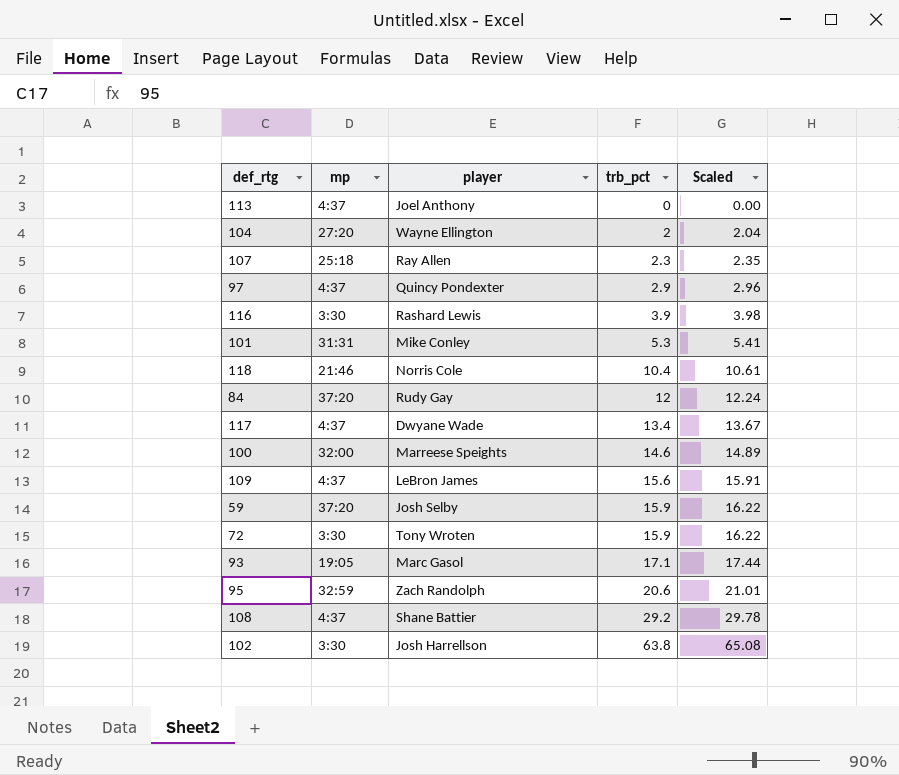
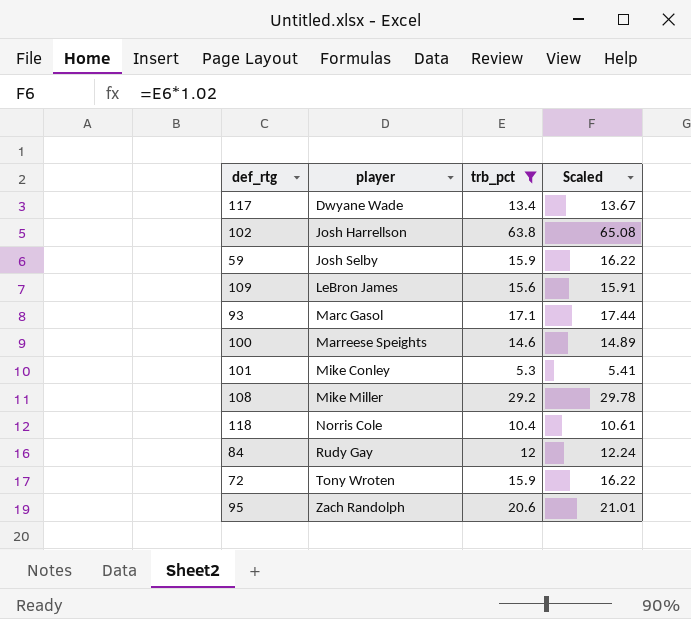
filter: none -> trb_pct >= 5.3
row order: trb_pct ascending -> player ascending
column mp | position: 2 -> none
108 | player: Shane Battier -> Mike Miller

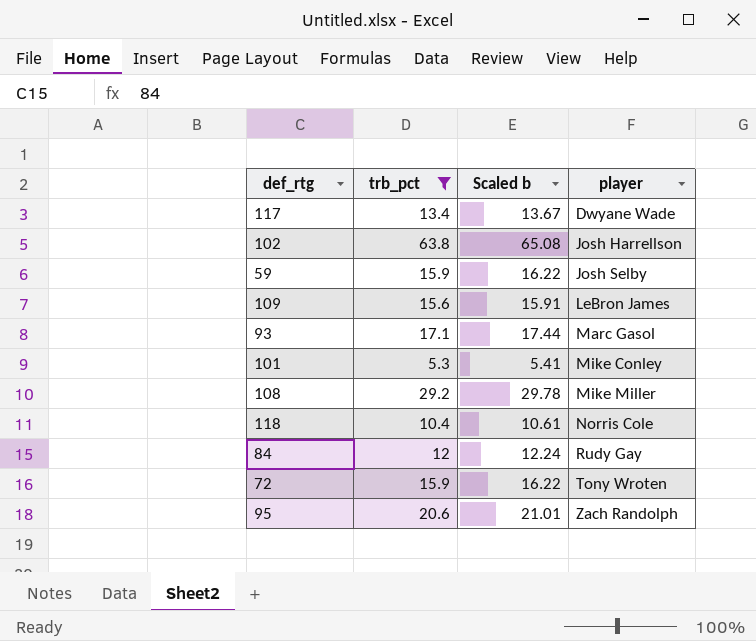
column name: Scaled -> Scaled b
column player | position: 2 -> 4
row 100: Marreese Speights | 14.6 | 14.89 -> none

